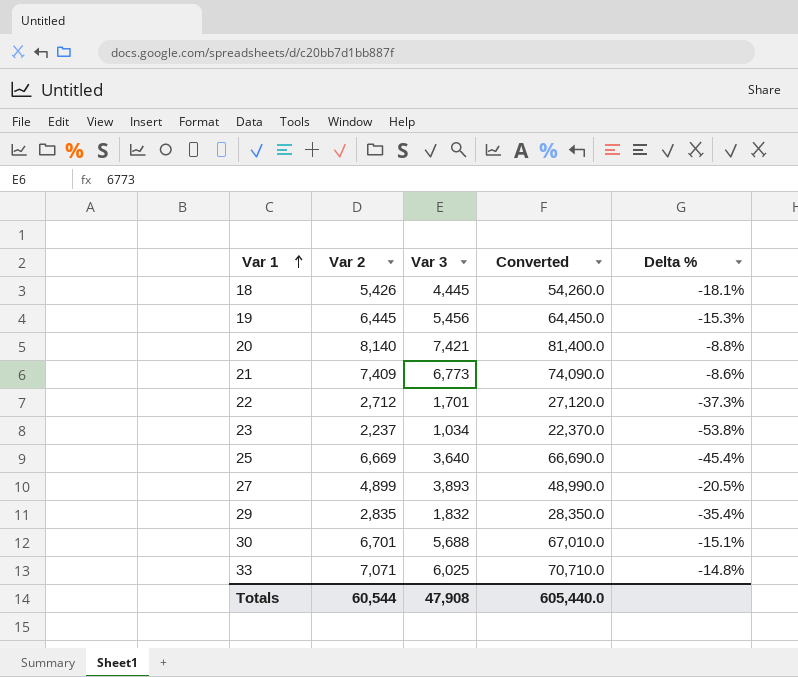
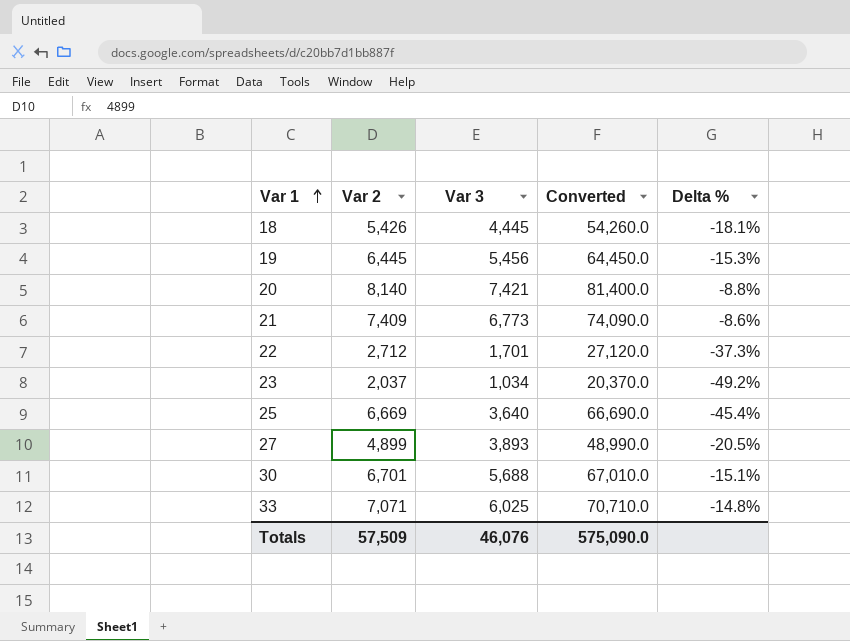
row 29: 2,835 | 1,832 | 28,350.0 | -35.4% -> none
23 | Var 2: 2,237 -> 2,037
23 | Converted: 22,370.0 -> 20,370.0
23 | Delta %: -53.8% -> -49.2%
Totals | Var 2: 60,544 -> 57,509
Totals | Var 3: 47,908 -> 46,076
Totals | Converted: 605,440.0 -> 575,090.0

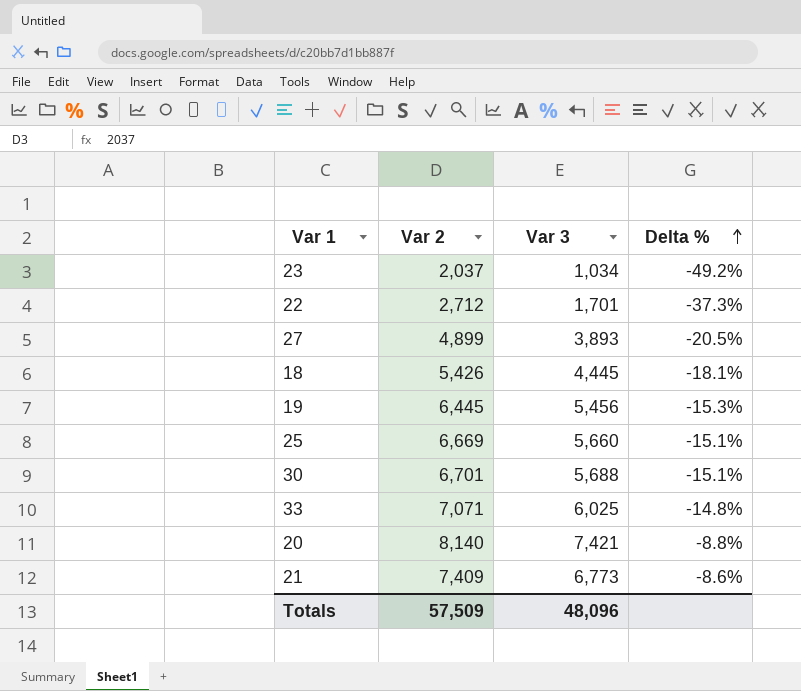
row order: Var 1 ascending -> Delta % ascending
column Converted | formula: [Var 2] * 10 -> none
25 | Var 3: 3,640 -> 5,660
25 | Delta %: -45.4% -> -15.1%
Totals | Var 3: 46,076 -> 48,096

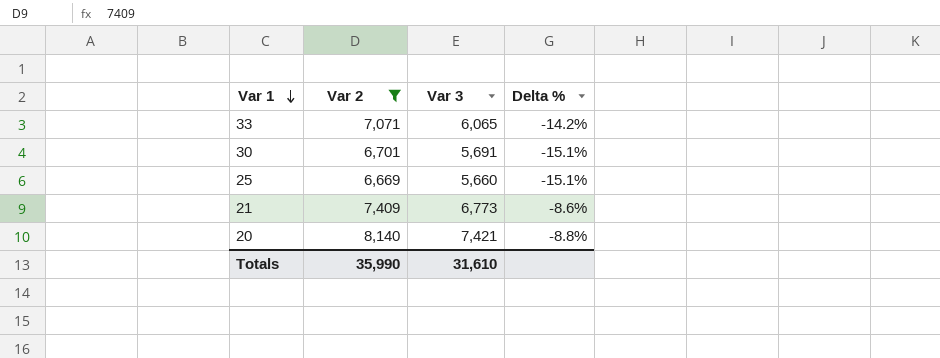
filter: none -> Var 2 >= 6,669
row order: Delta % ascending -> Var 1 descending
33 | Var 3: 6,025 -> 6,065
33 | Delta %: -14.8% -> -14.2%
30 | Var 3: 5,688 -> 5,691
Totals | Var 2: 57,509 -> 35,990
Totals | Var 3: 48,096 -> 31,610

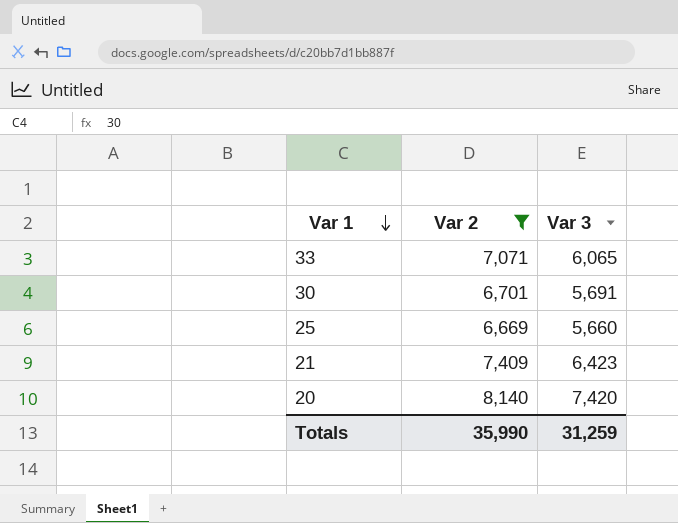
column Delta % | formula: ([Var 3] - [Var 2]) / [Var 2] -> none
21 | Var 3: 6,773 -> 6,423
20 | Var 3: 7,421 -> 7,420
Totals | Var 3: 31,610 -> 31,259

